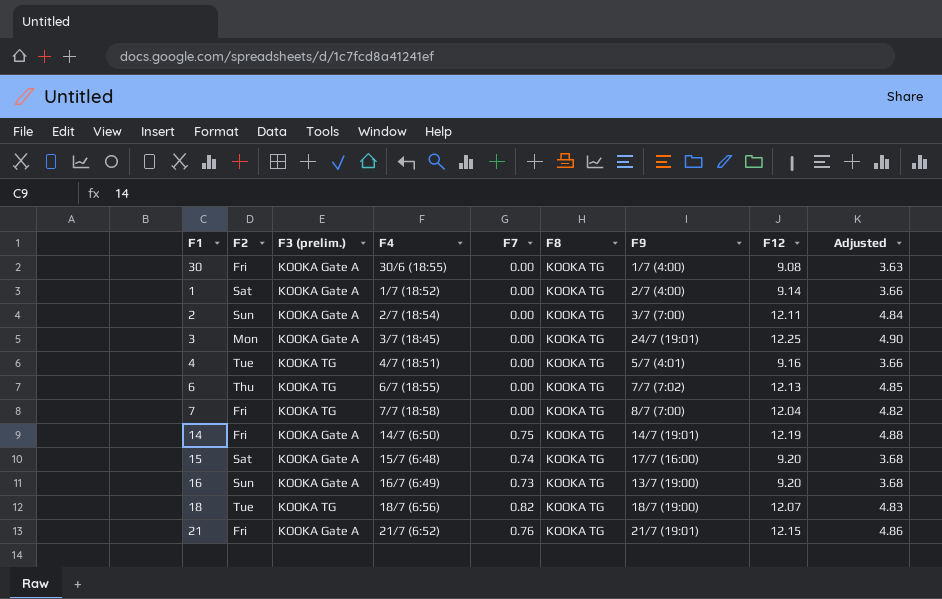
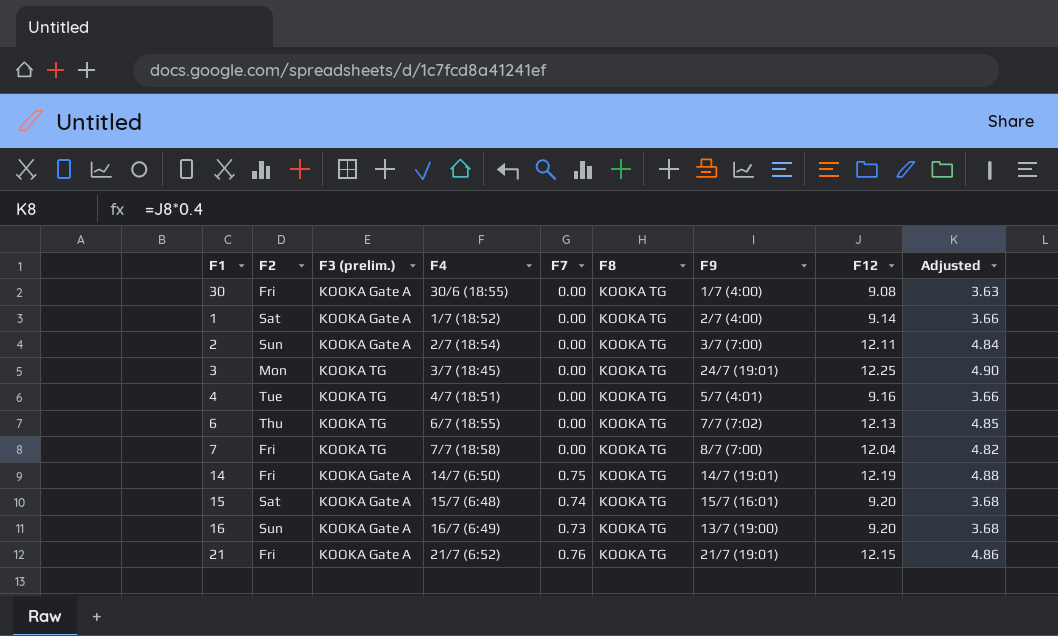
row 18: Tue | KOOKA TG | 18/7 (6:56) | 0.82 | KOOKA TG | 18/7 (19:00) | 12.07 | 4.83 -> none
3 | F3 (prelim.): KOOKA Gate A -> KOOKA TG
15 | F9: 17/7 (16:00) -> 15/7 (16:01)

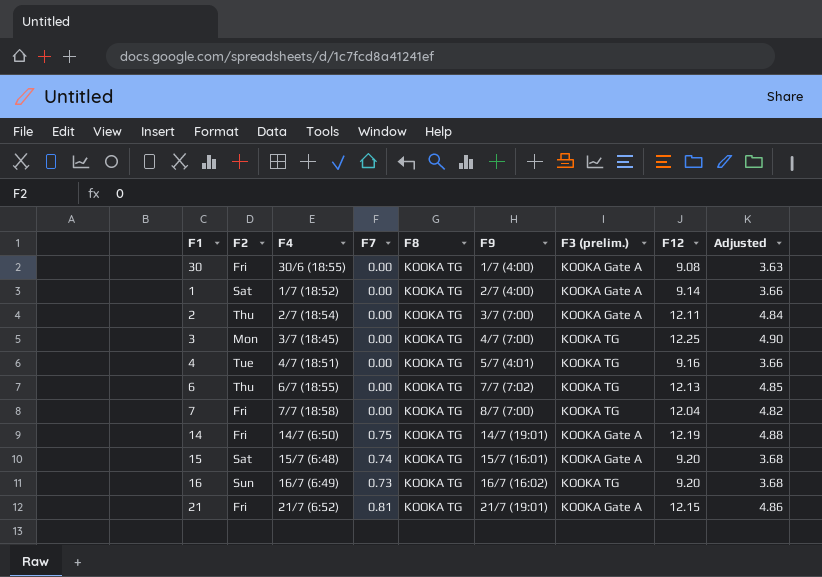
column F3 (prelim.) | position: 3 -> 7
2 | F2: Sun -> Thu
3 | F9: 24/7 (19:01) -> 4/7 (7:00)
16 | F9: 13/7 (19:00) -> 16/7 (16:02)
16 | F3 (prelim.): KOOKA Gate A -> KOOKA TG
21 | F7: 0.76 -> 0.81

